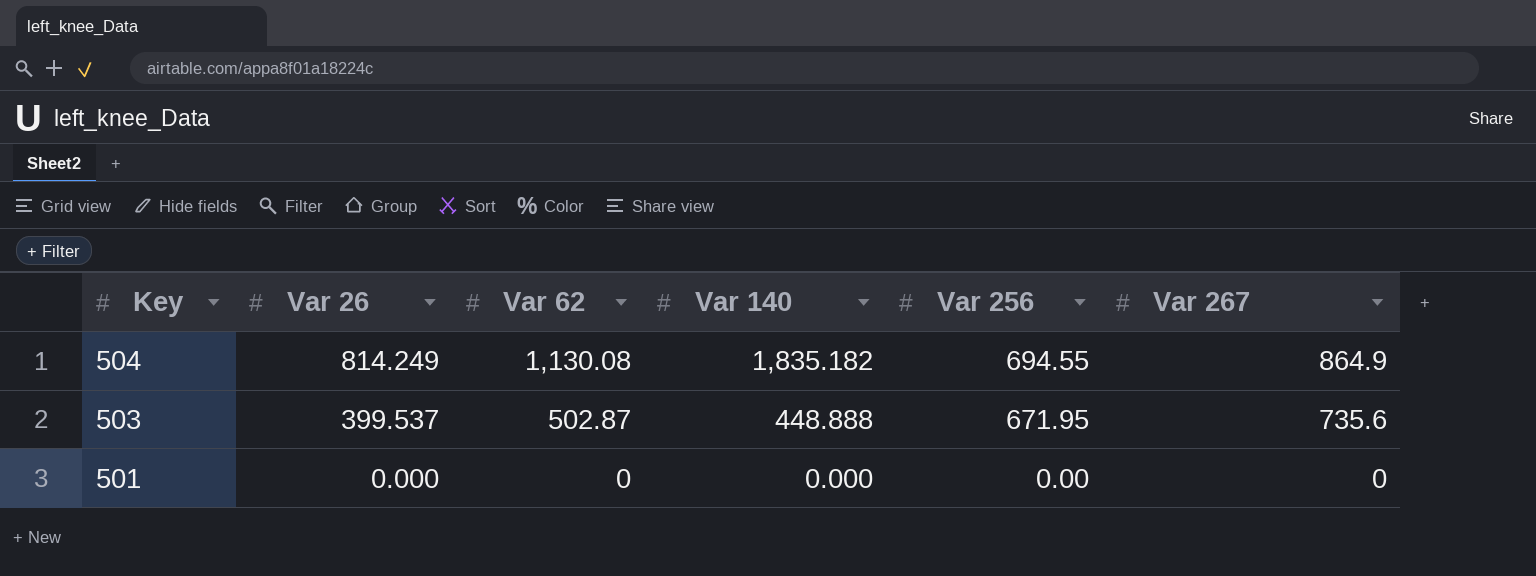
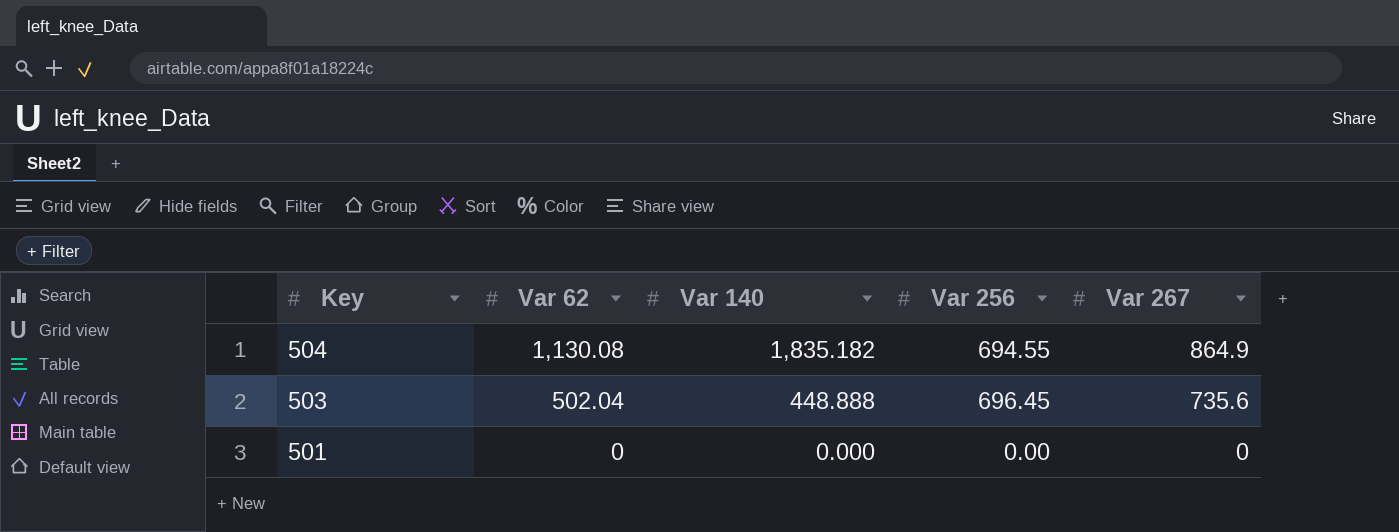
column Var 26 | position: 2 -> none
503 | Var 62: 502.87 -> 502.04
503 | Var 256: 671.95 -> 696.45

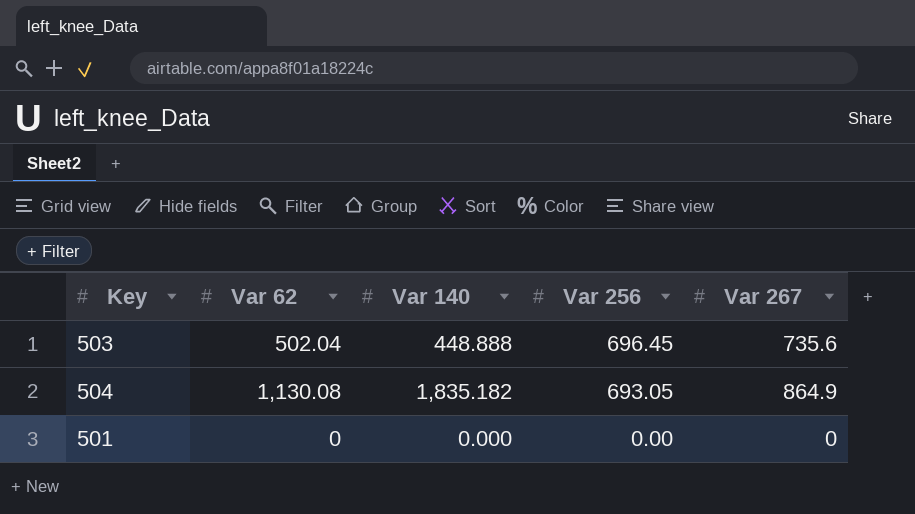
row order: Key descending -> Var 256 descending
504 | Var 256: 694.55 -> 693.05

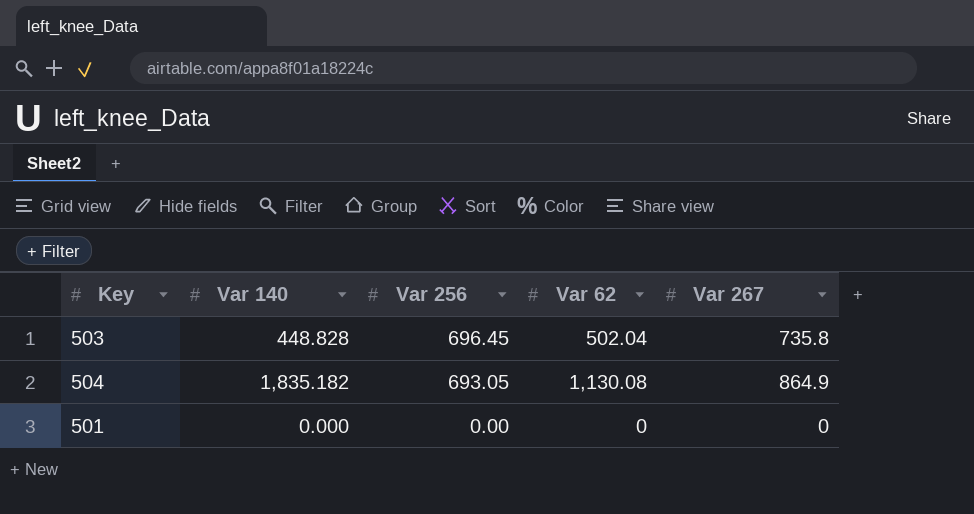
column Var 62 | position: 2 -> 4
503 | Var 140: 448.888 -> 448.828
503 | Var 267: 735.6 -> 735.8

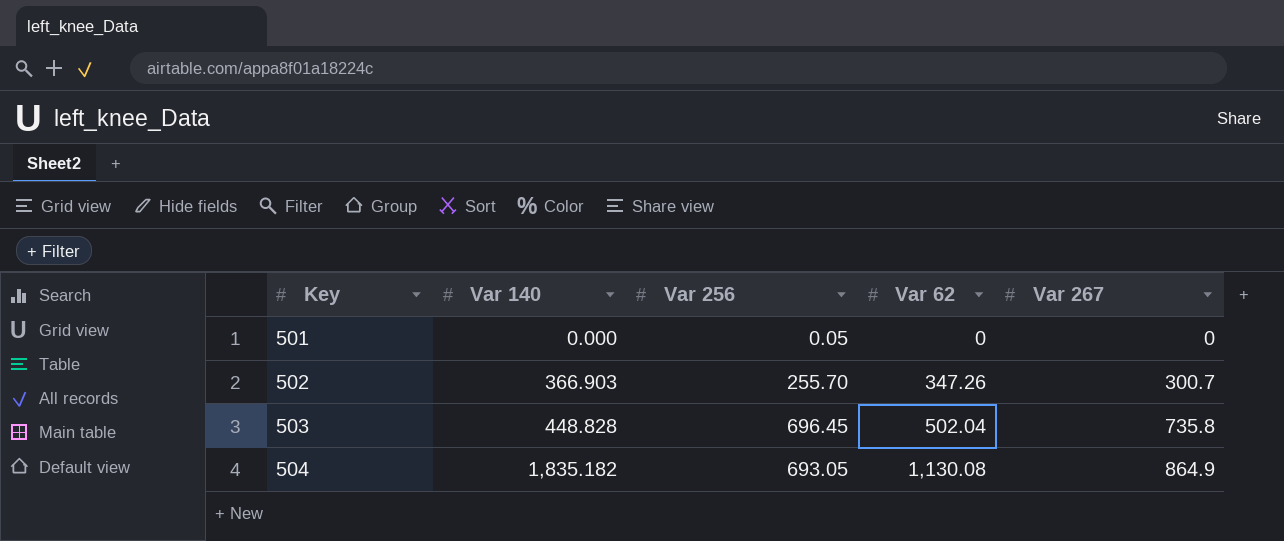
row order: Var 256 descending -> Key ascending
501 | Var 256: 0.00 -> 0.05
row 502: none -> 366.903 | 255.70 | 347.26 | 300.7

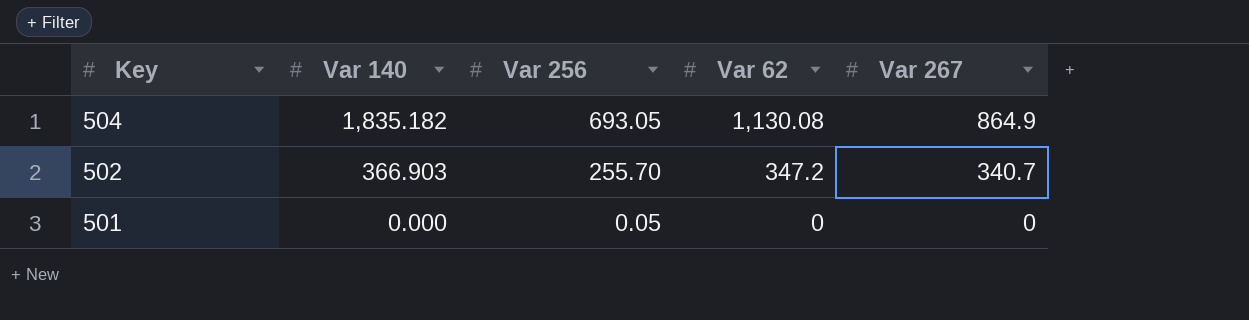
row order: Key ascending -> Key descending
row 503: 448.828 | 696.45 | 502.04 | 735.8 -> none
502 | Var 62: 347.26 -> 347.2
502 | Var 267: 300.7 -> 340.7

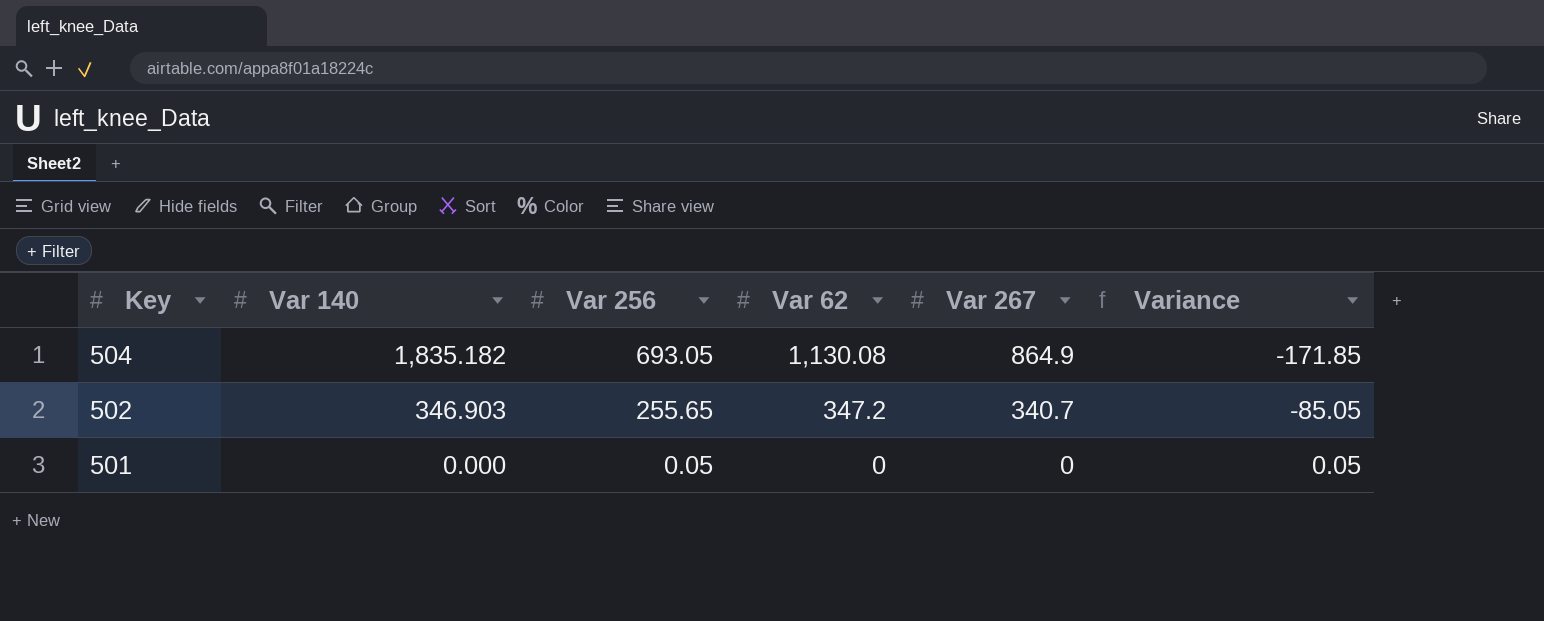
column Variance | formula: none -> [Var 256] - [Var 267]
502 | Var 140: 366.903 -> 346.903
502 | Var 256: 255.70 -> 255.65

